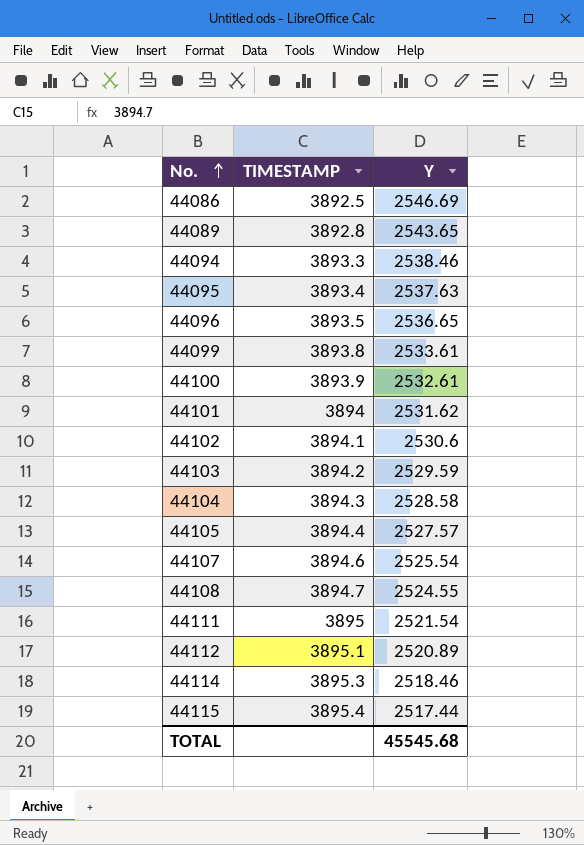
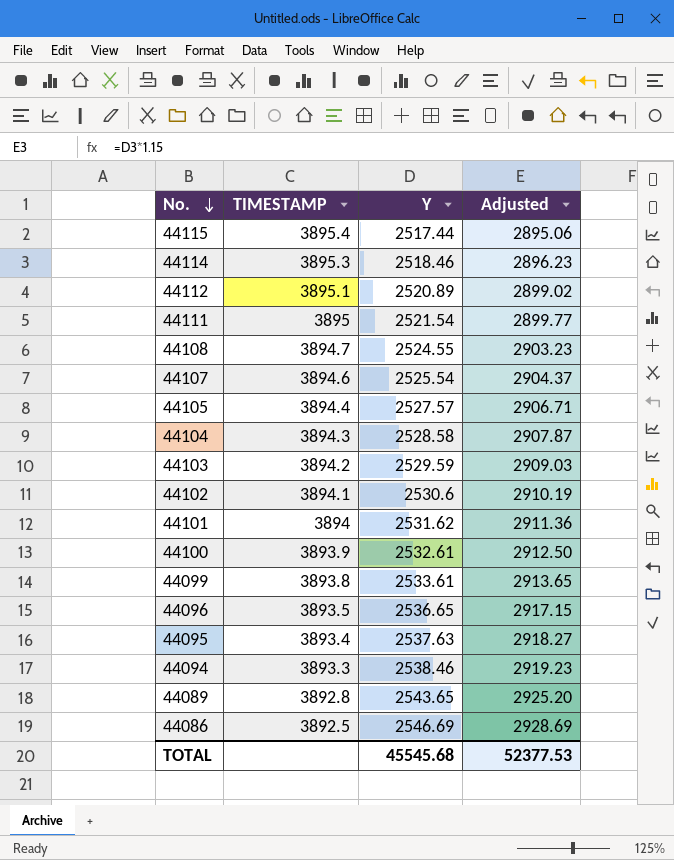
row order: No. ascending -> No. descending
column Adjusted | formula: none -> [Y] * 1.15

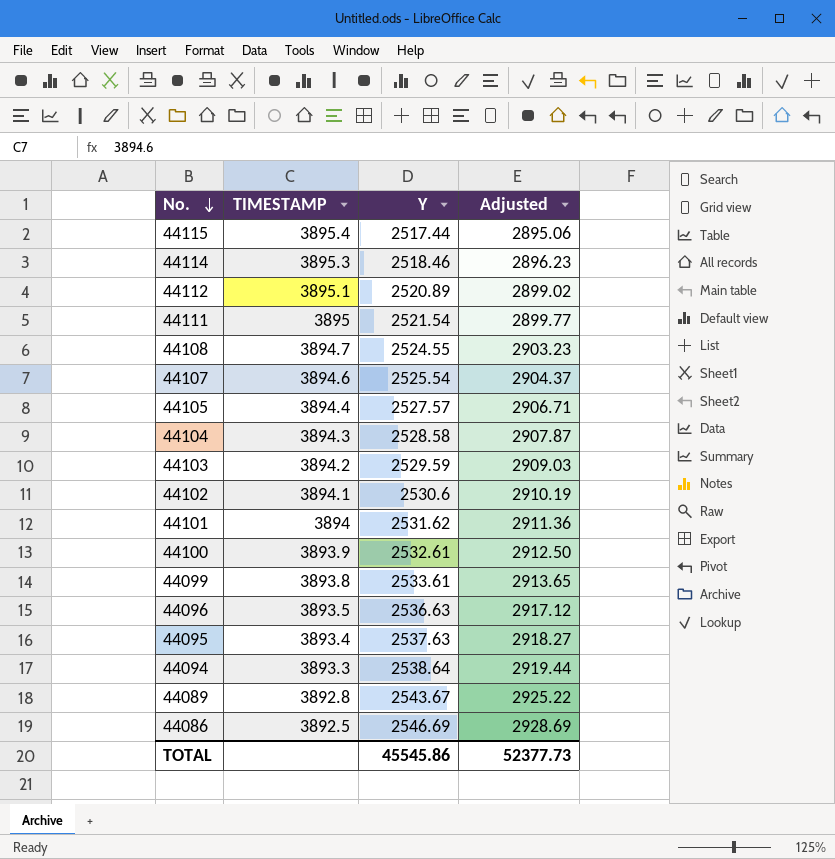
44096 | Y: 2536.65 -> 2536.63
44096 | Adjusted: 2917.15 -> 2917.12
44094 | Y: 2538.46 -> 2538.64
44094 | Adjusted: 2919.23 -> 2919.44
44089 | Y: 2543.65 -> 2543.67
44089 | Adjusted: 2925.20 -> 2925.22
TOTAL | Y: 45545.68 -> 45545.86
TOTAL | Adjusted: 52377.53 -> 52377.73

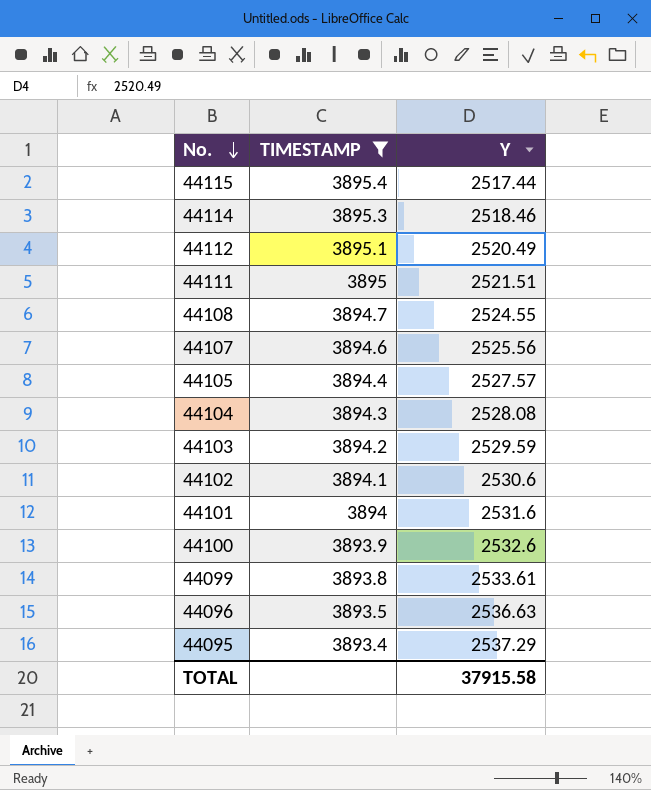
filter: none -> TIMESTAMP >= 3893.4
column Adjusted | formula: [Y] * 1.15 -> none
44112 | Y: 2520.89 -> 2520.49
44111 | Y: 2521.54 -> 2521.51
44107 | Y: 2525.54 -> 2525.56
44104 | Y: 2528.58 -> 2528.08
44101 | Y: 2531.62 -> 2531.6
44100 | Y: 2532.61 -> 2532.6
44095 | Y: 2537.63 -> 2537.29
TOTAL | Y: 45545.86 -> 37915.58

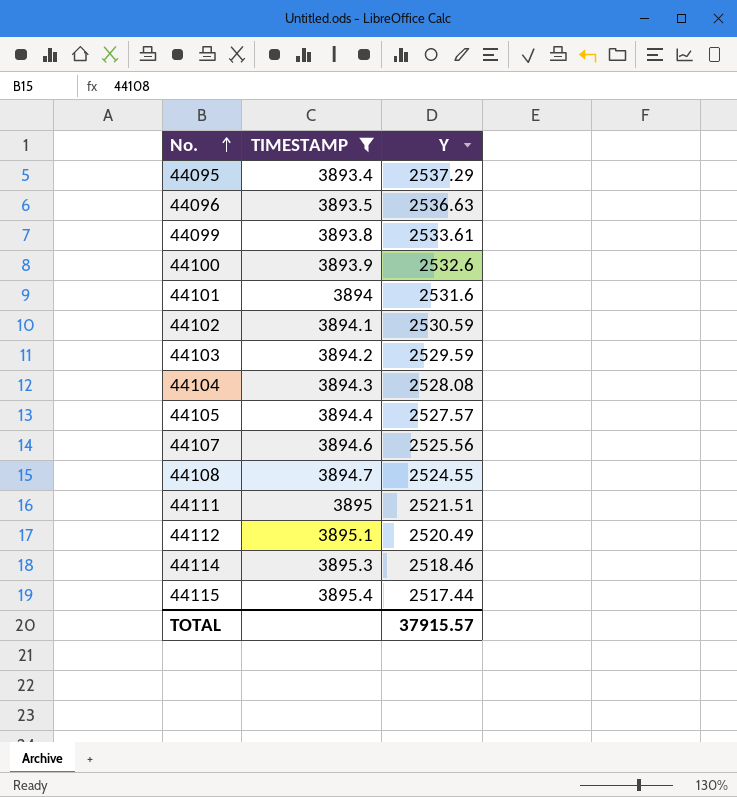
row order: No. descending -> No. ascending
44102 | Y: 2530.6 -> 2530.59
TOTAL | Y: 37915.58 -> 37915.57

